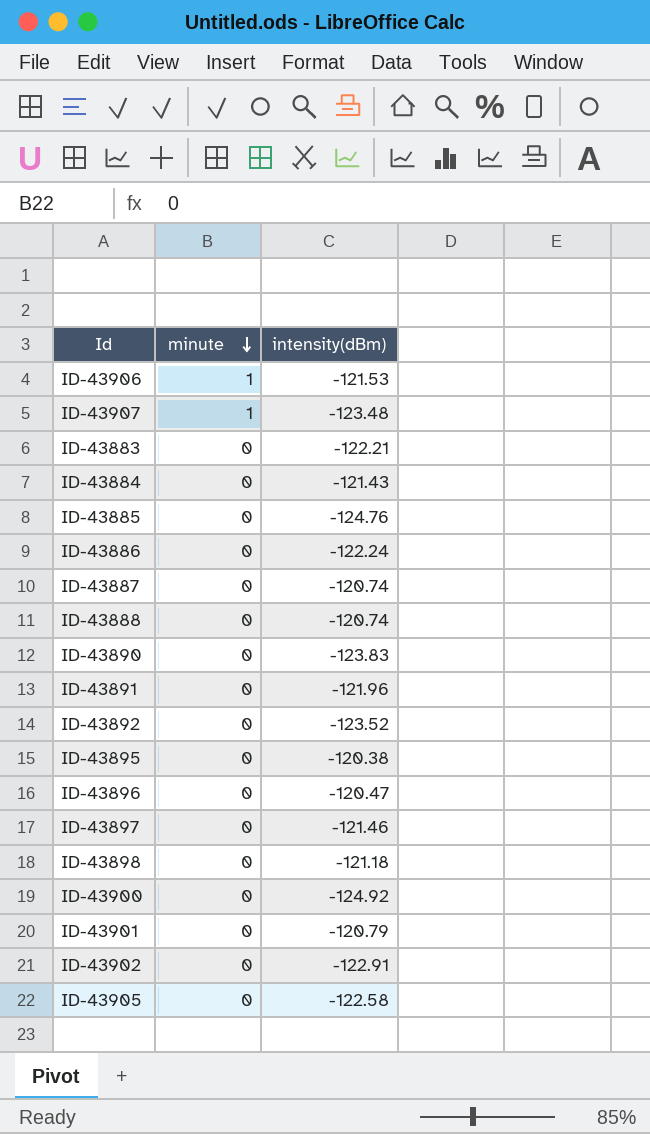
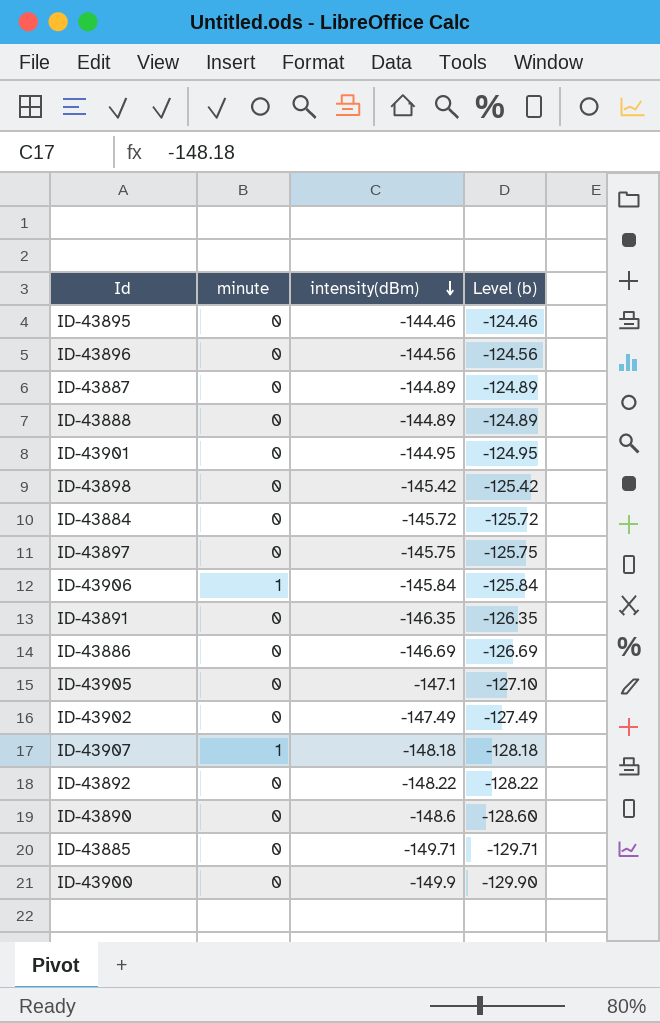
row order: minute descending -> intensity(dBm) descending
column Level (b) | formula: none -> [intensity(dBm)] + 20
row ID-43883: 0 | -122.21 -> none
ID-43895 | intensity(dBm): -120.38 -> -144.46
ID-43896 | intensity(dBm): -120.47 -> -144.56
ID-43887 | intensity(dBm): -120.74 -> -144.89
ID-43888 | intensity(dBm): -120.74 -> -144.89
ID-43901 | intensity(dBm): -120.79 -> -144.95
ID-43898 | intensity(dBm): -121.18 -> -145.42
ID-43884 | intensity(dBm): -121.43 -> -145.72
ID-43897 | intensity(dBm): -121.46 -> -145.75
ID-43906 | intensity(dBm): -121.53 -> -145.84
ID-43891 | intensity(dBm): -121.96 -> -146.35
ID-43886 | intensity(dBm): -122.24 -> -146.69
ID-43905 | intensity(dBm): -122.58 -> -147.1
ID-43902 | intensity(dBm): -122.91 -> -147.49
ID-43907 | intensity(dBm): -123.48 -> -148.18
ID-43892 | intensity(dBm): -123.52 -> -148.22
ID-43890 | intensity(dBm): -123.83 -> -148.6
ID-43885 | intensity(dBm): -124.76 -> -149.71
ID-43900 | intensity(dBm): -124.92 -> -149.9

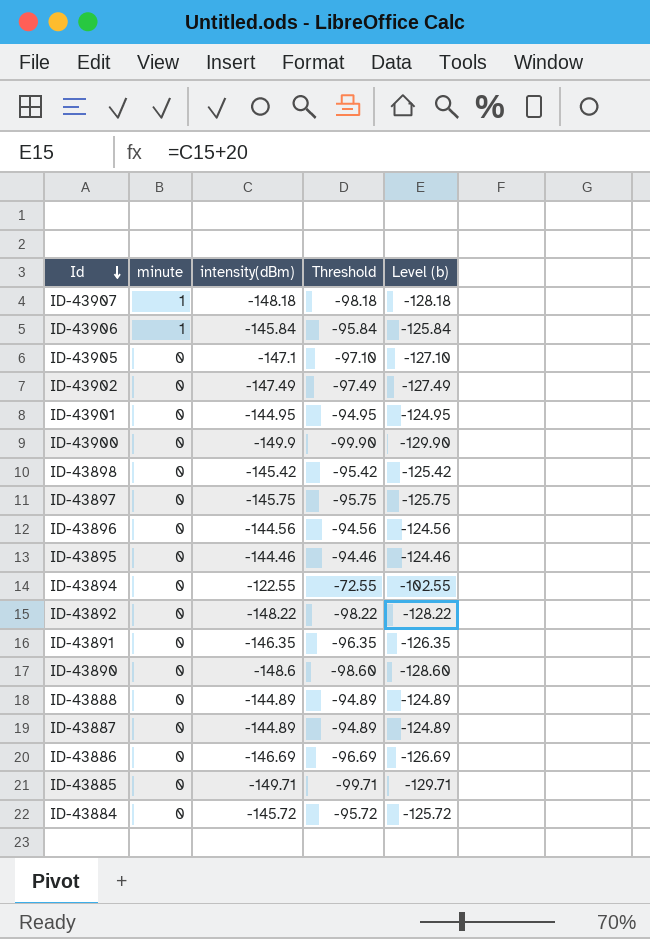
row order: intensity(dBm) descending -> Id descending
column Threshold | formula: none -> [intensity(dBm)] + 50
row ID-43894: none -> 0 | -122.55 | -72.55 | -102.55

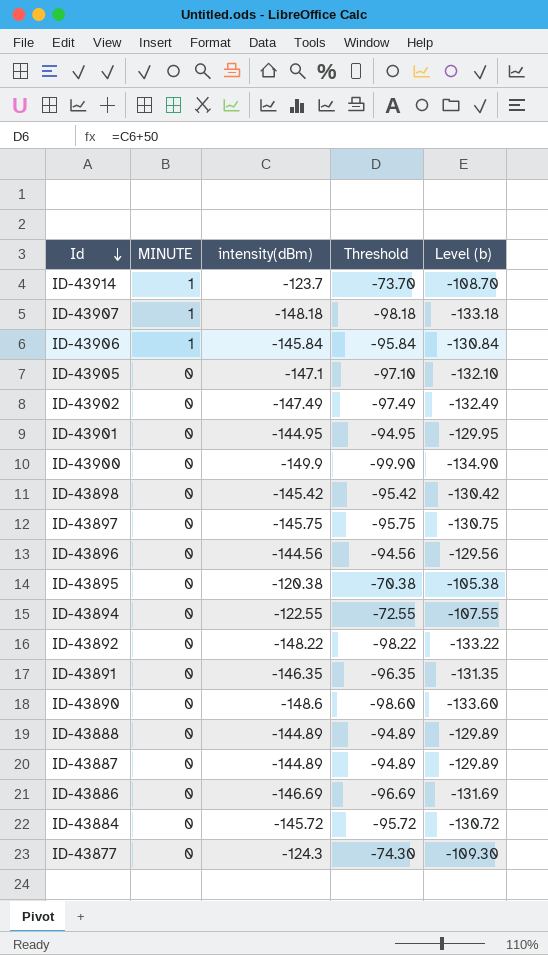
column name: minute -> MINUTE
column Level (b) | formula: [intensity(dBm)] + 20 -> [intensity(dBm)] + 15
row ID-43885: 0 | -149.71 | -99.71 | -129.71 -> none
row ID-43914: none -> 1 | -123.7 | -73.70 | -108.70
ID-43895 | intensity(dBm): -144.46 -> -120.38
ID-43895 | Threshold: -94.46 -> -70.38
row ID-43877: none -> 0 | -124.3 | -74.30 | -109.30

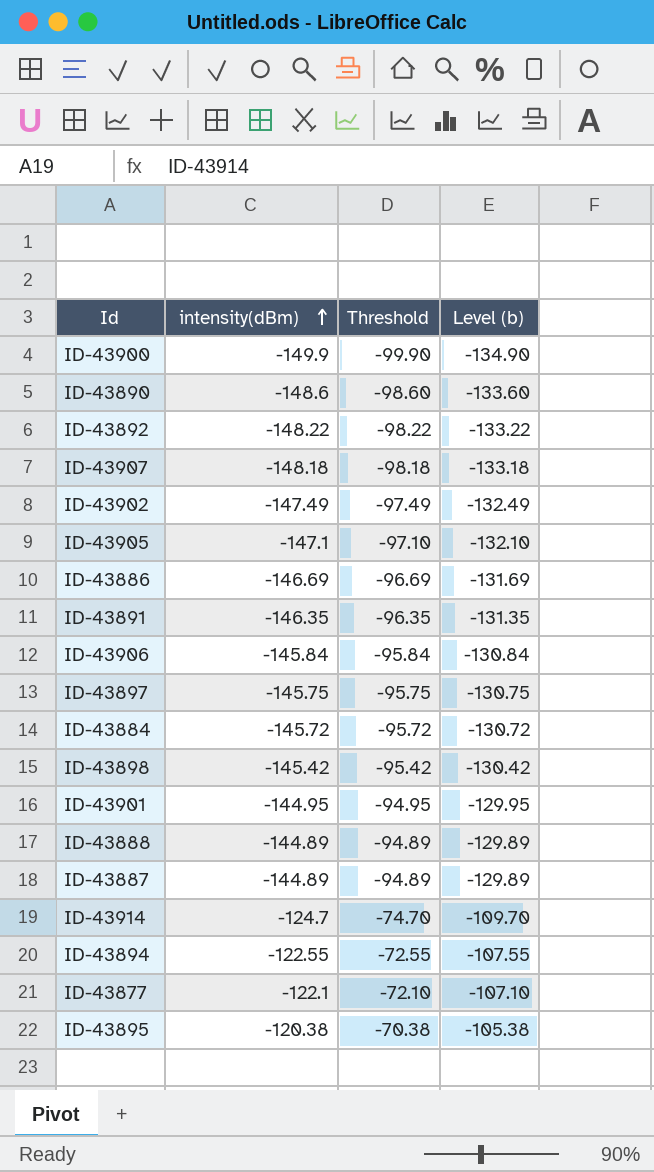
row order: Id descending -> intensity(dBm) ascending
column MINUTE | position: 2 -> none
row ID-43896: 0 | -144.56 | -94.56 | -129.56 -> none
ID-43914 | intensity(dBm): -123.7 -> -124.7
ID-43914 | Threshold: -73.70 -> -74.70
ID-43914 | Level (b): -108.70 -> -109.70
ID-43877 | intensity(dBm): -124.3 -> -122.1
ID-43877 | Threshold: -74.30 -> -72.10
ID-43877 | Level (b): -109.30 -> -107.10

